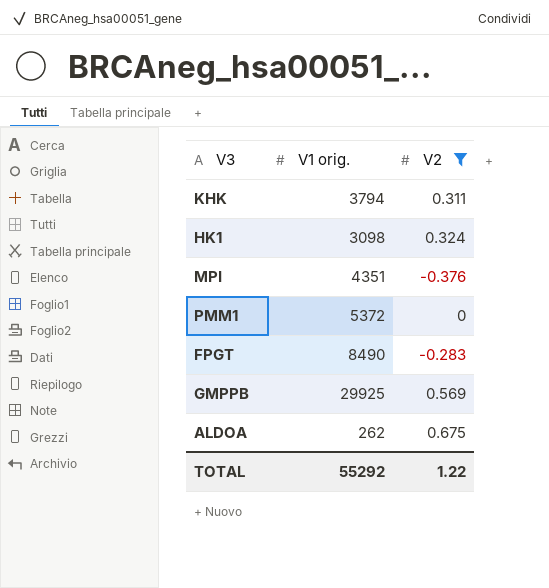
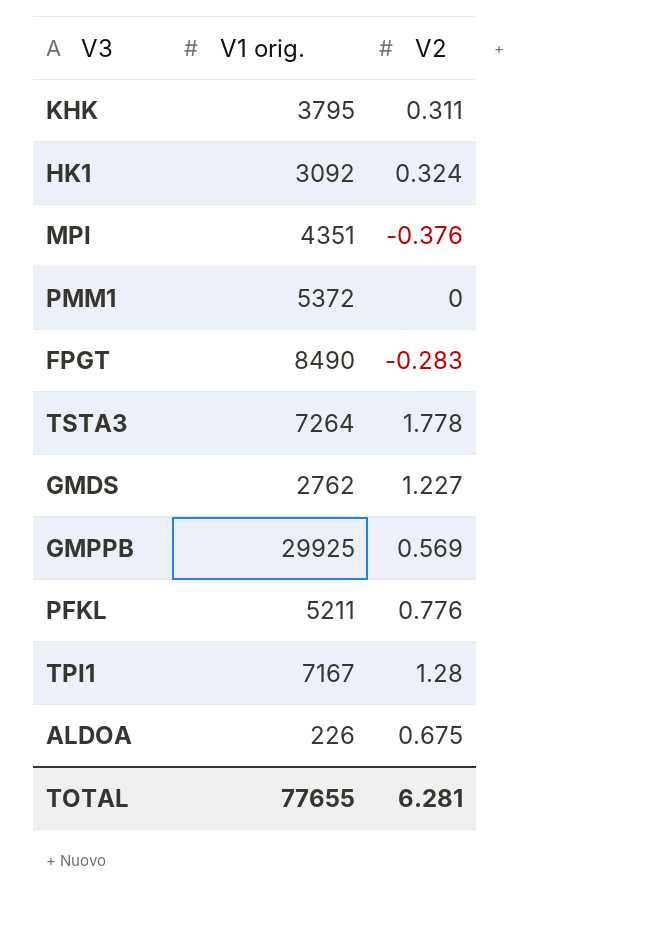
filter: V2 <= 0.675 -> none
KHK | V1 orig.: 3794 -> 3795
HK1 | V1 orig.: 3098 -> 3092
ALDOA | V1 orig.: 262 -> 226
TOTAL | V1 orig.: 55292 -> 77655
TOTAL | V2: 1.22 -> 6.281

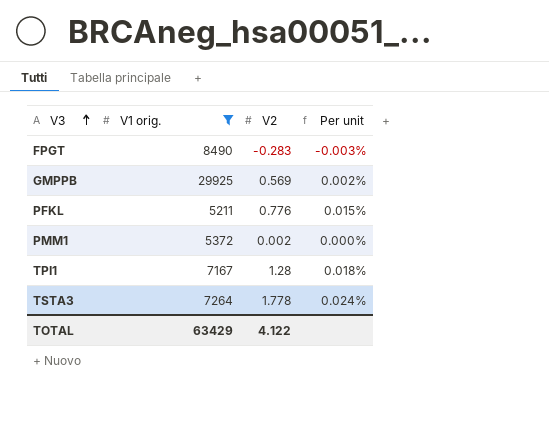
filter: none -> V1 orig. >= 5211
row order: none -> V3 ascending
column Per unit | formula: none -> [V2] / [V1 orig.]
PMM1 | V2: 0 -> 0.002
TOTAL | V1 orig.: 77655 -> 63429
TOTAL | V2: 6.281 -> 4.122

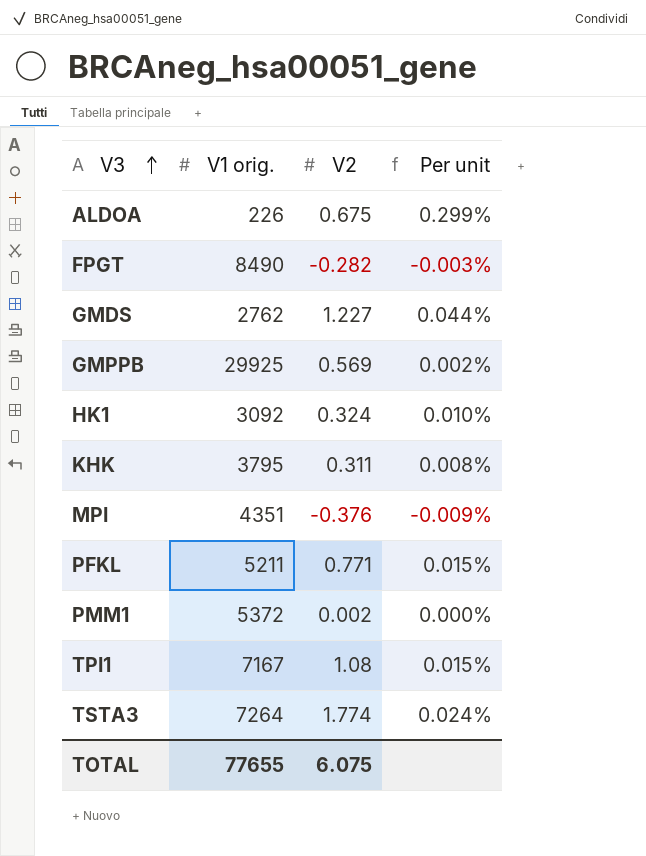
filter: V1 orig. >= 5211 -> none
FPGT | V2: -0.283 -> -0.282
PFKL | V2: 0.776 -> 0.771
TPI1 | V2: 1.28 -> 1.08
TPI1 | Per unit: 0.018% -> 0.015%
TSTA3 | V2: 1.778 -> 1.774
TOTAL | V1 orig.: 63429 -> 77655
TOTAL | V2: 4.122 -> 6.075

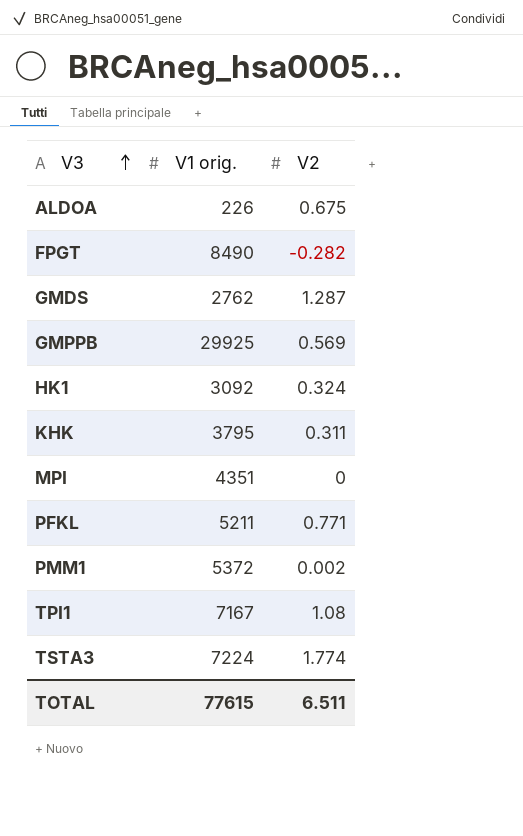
column Per unit | formula: [V2] / [V1 orig.] -> none
GMDS | V2: 1.227 -> 1.287
MPI | V2: -0.376 -> 0
TSTA3 | V1 orig.: 7264 -> 7224
TOTAL | V1 orig.: 77655 -> 77615
TOTAL | V2: 6.075 -> 6.511

